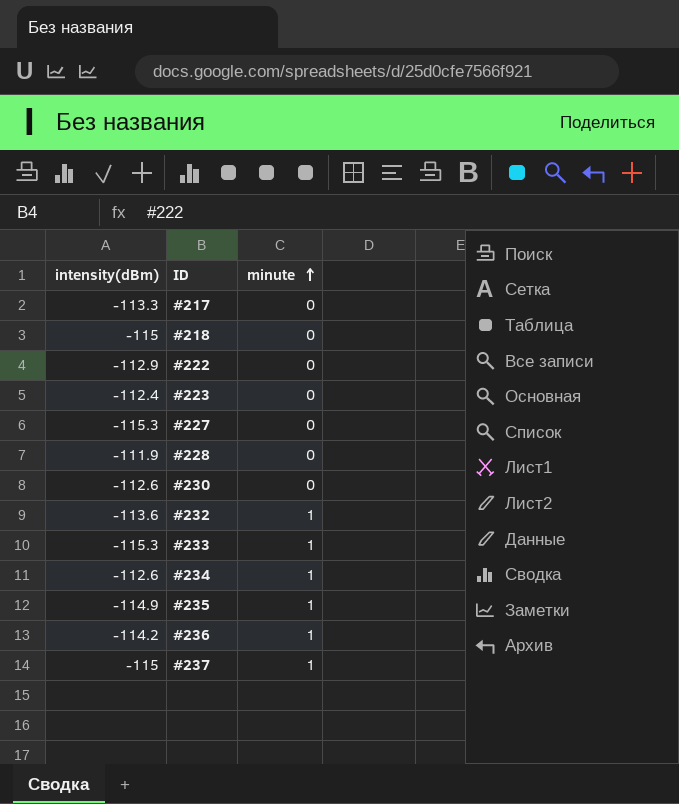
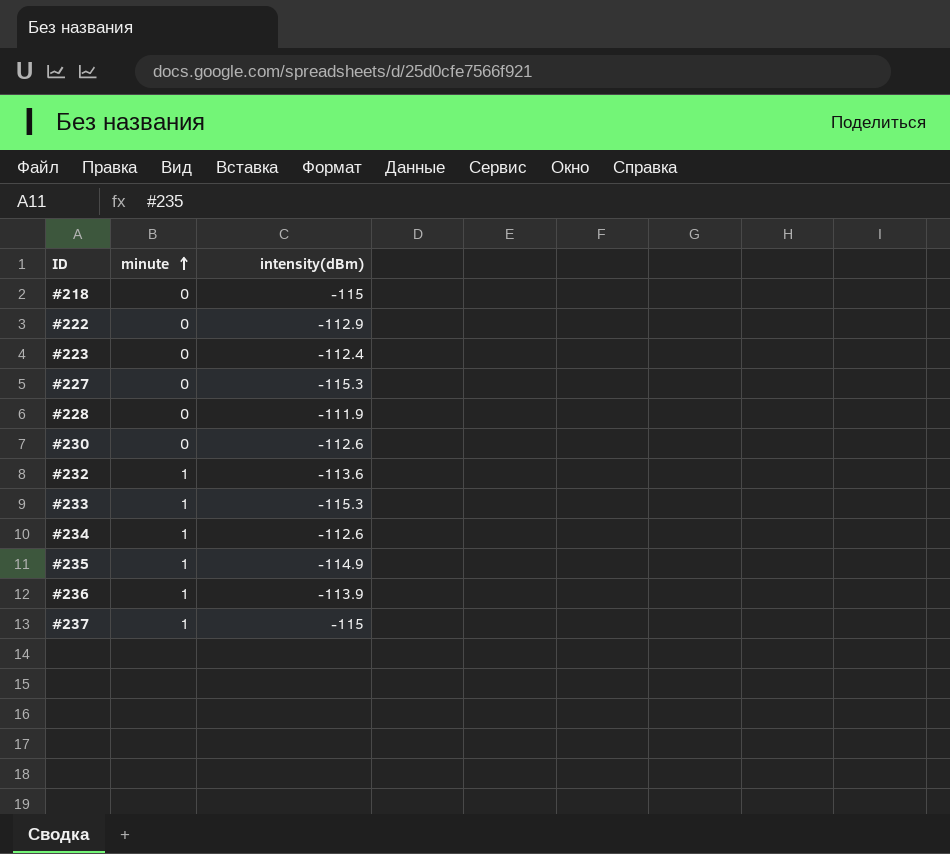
column intensity(dBm) | position: 1 -> 3
row #217: -113.3 | 0 -> none
#236 | intensity(dBm): -114.2 -> -113.9

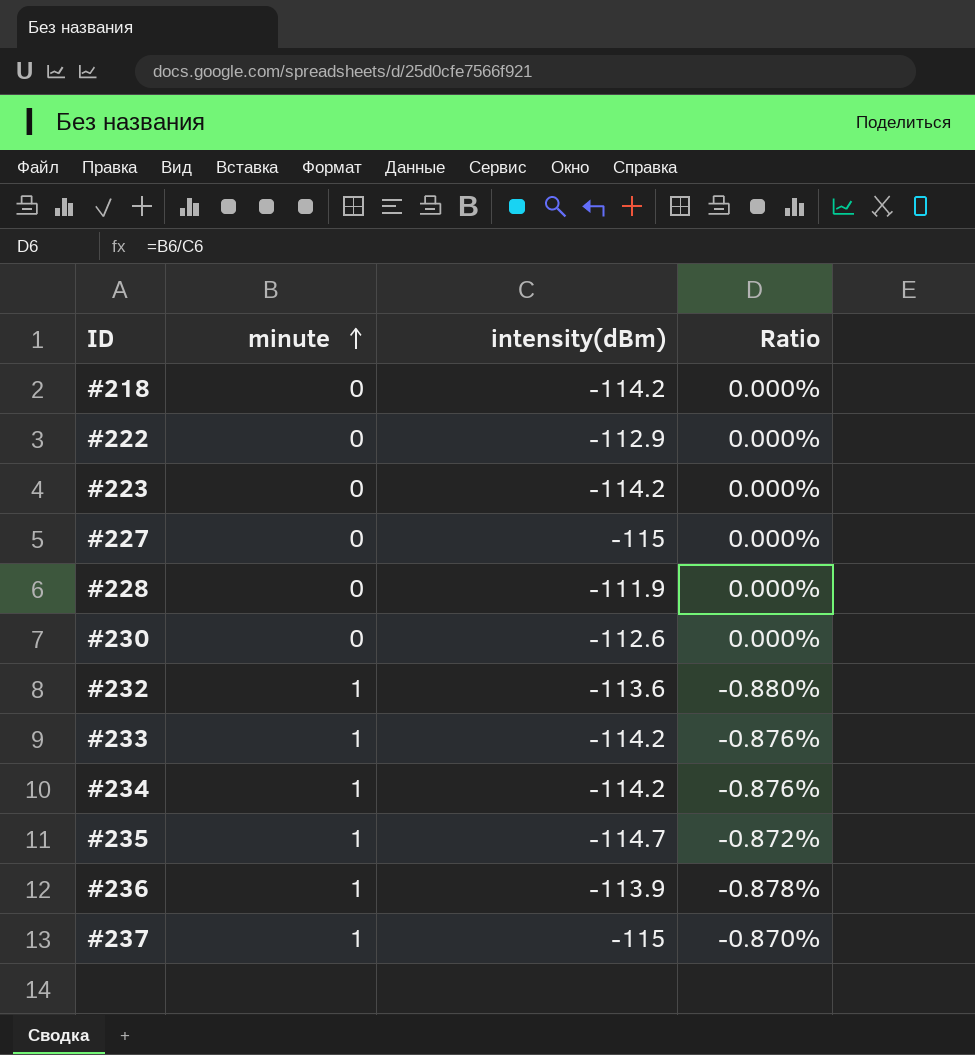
column Ratio | formula: none -> [minute] / [intensity(dBm)]
#218 | intensity(dBm): -115 -> -114.2
#223 | intensity(dBm): -112.4 -> -114.2
#227 | intensity(dBm): -115.3 -> -115
#233 | intensity(dBm): -115.3 -> -114.2
#234 | intensity(dBm): -112.6 -> -114.2
#235 | intensity(dBm): -114.9 -> -114.7

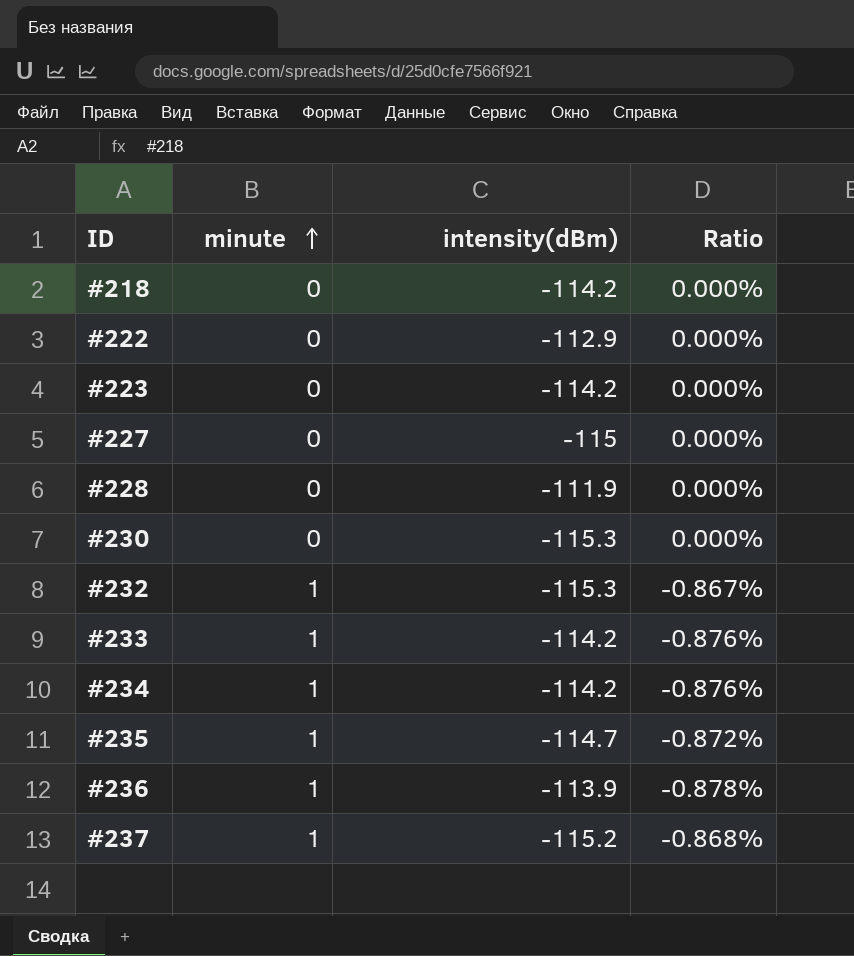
#230 | intensity(dBm): -112.6 -> -115.3
#232 | intensity(dBm): -113.6 -> -115.3
#232 | Ratio: -0.880% -> -0.867%
#237 | intensity(dBm): -115 -> -115.2
#237 | Ratio: -0.870% -> -0.868%

